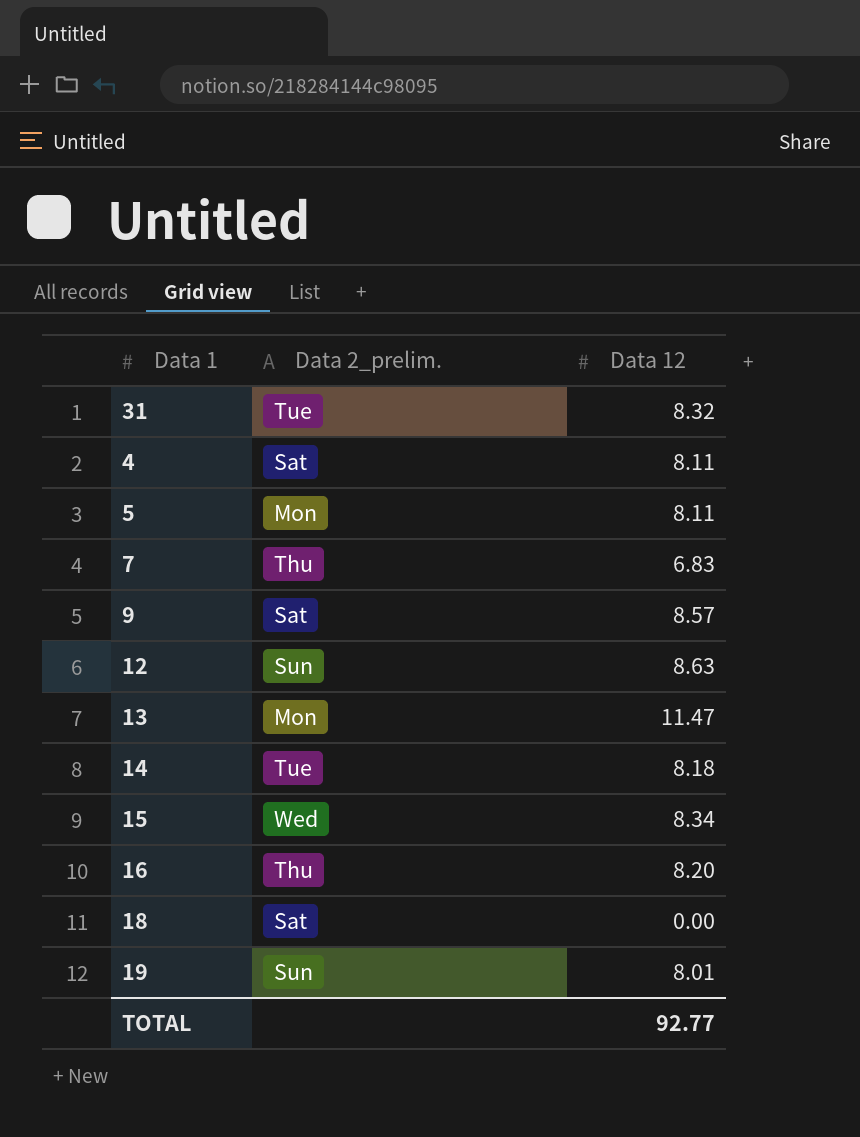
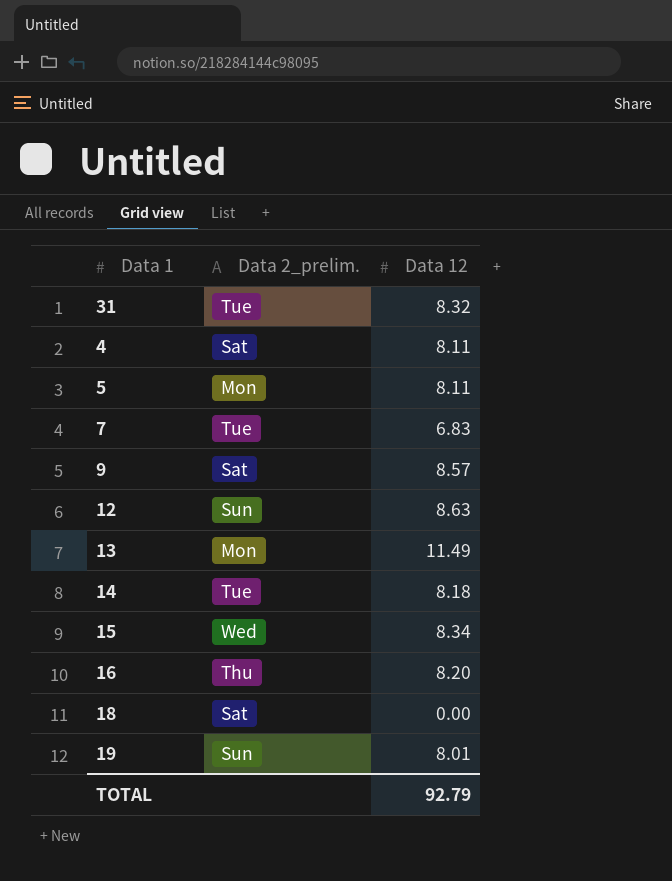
7 | Data 2_prelim.: Thu -> Tue
13 | Data 12: 11.47 -> 11.49
TOTAL | Data 12: 92.77 -> 92.79

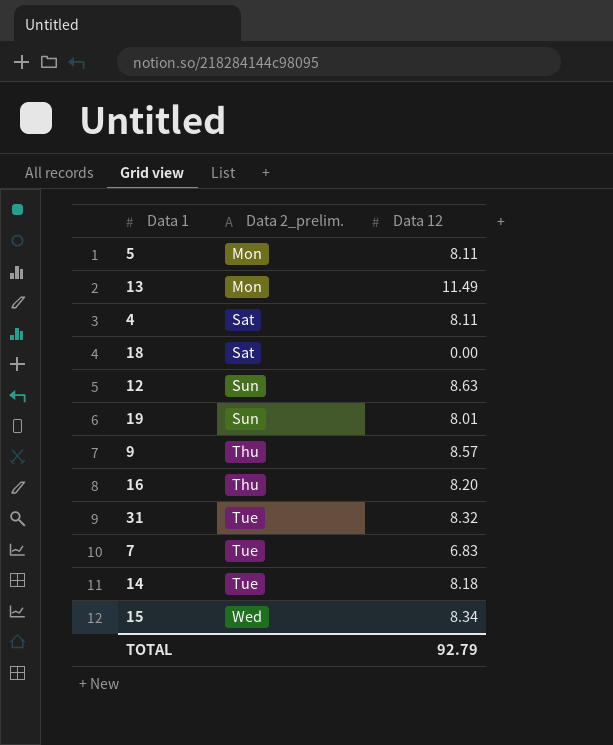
row order: none -> Data 2_prelim. ascending
9 | Data 2_prelim.: Sat -> Thu

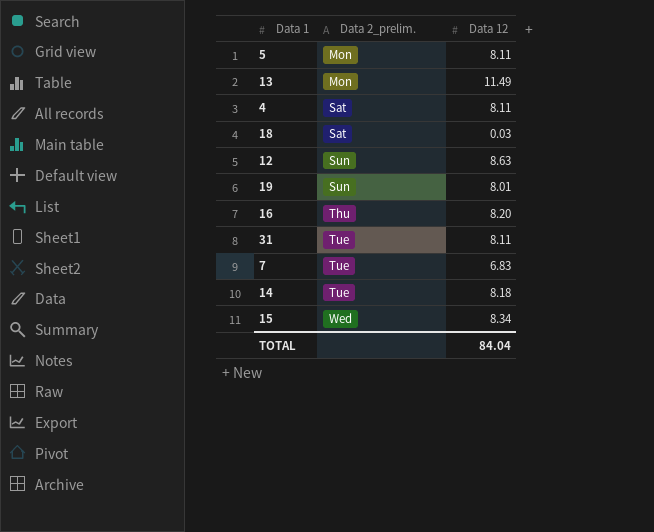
row 9: Thu | 8.57 -> none
18 | Data 12: 0.00 -> 0.03
31 | Data 12: 8.32 -> 8.11
TOTAL | Data 12: 92.79 -> 84.04

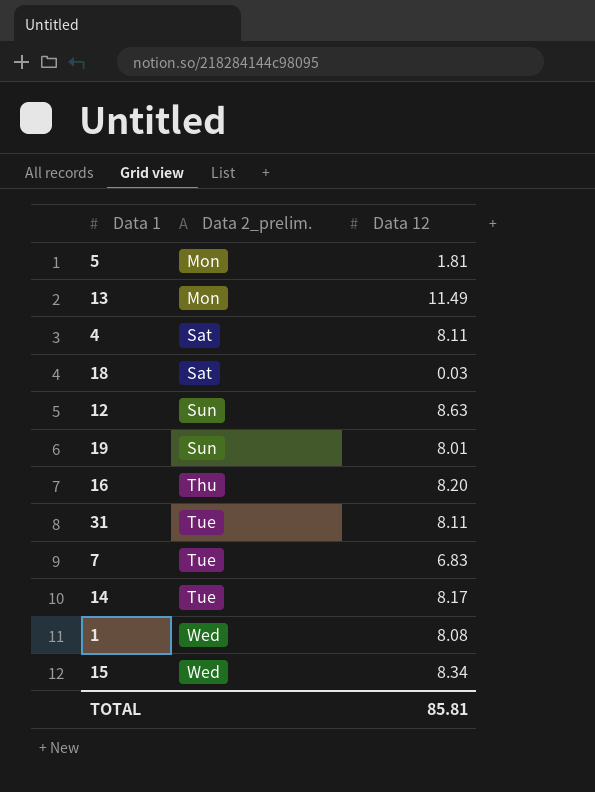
5 | Data 12: 8.11 -> 1.81
14 | Data 12: 8.18 -> 8.17
row 1: none -> Wed | 8.08
TOTAL | Data 12: 84.04 -> 85.81

